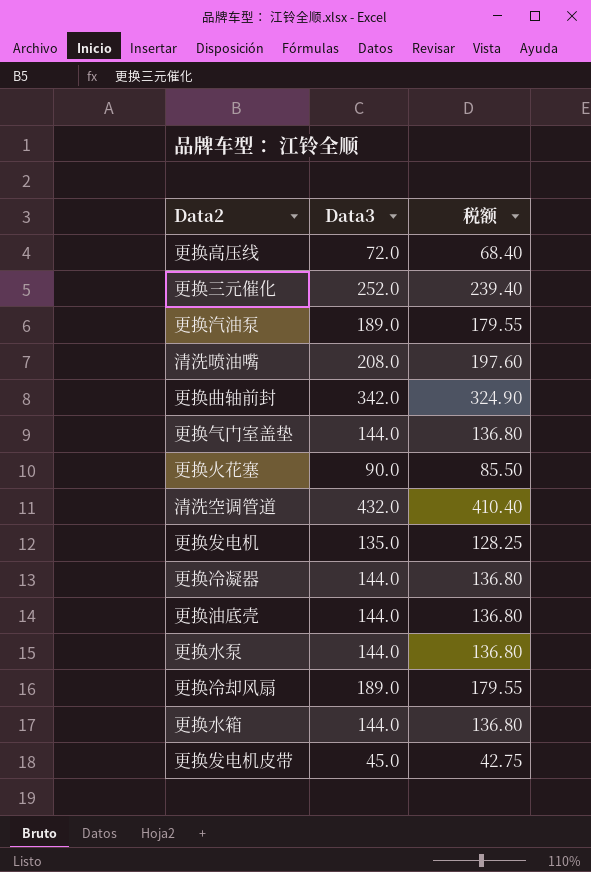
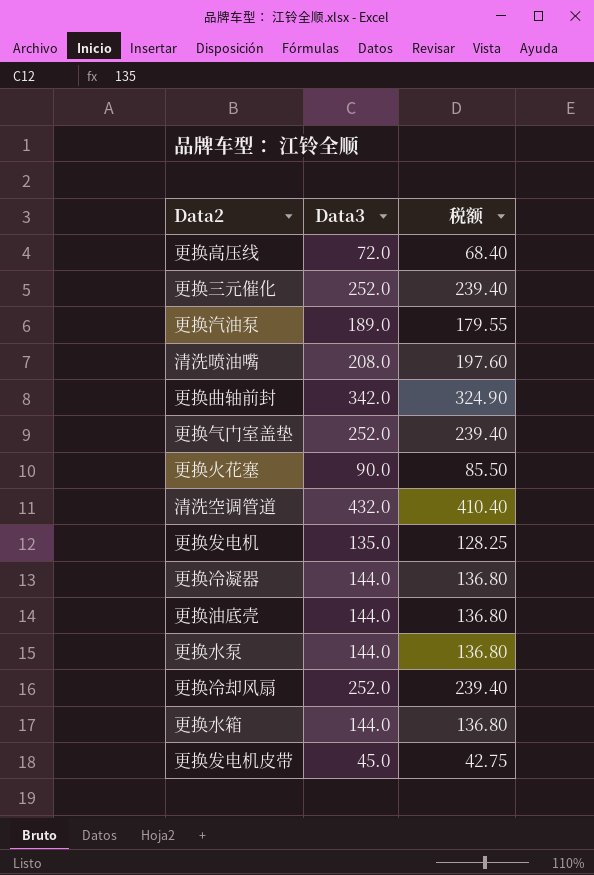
更换气门室盖垫 | Data3: 144.0 -> 252.0
更换气门室盖垫 | 税额: 136.80 -> 239.40
更换冷却风扇 | Data3: 189.0 -> 252.0
更换冷却风扇 | 税额: 179.55 -> 239.40

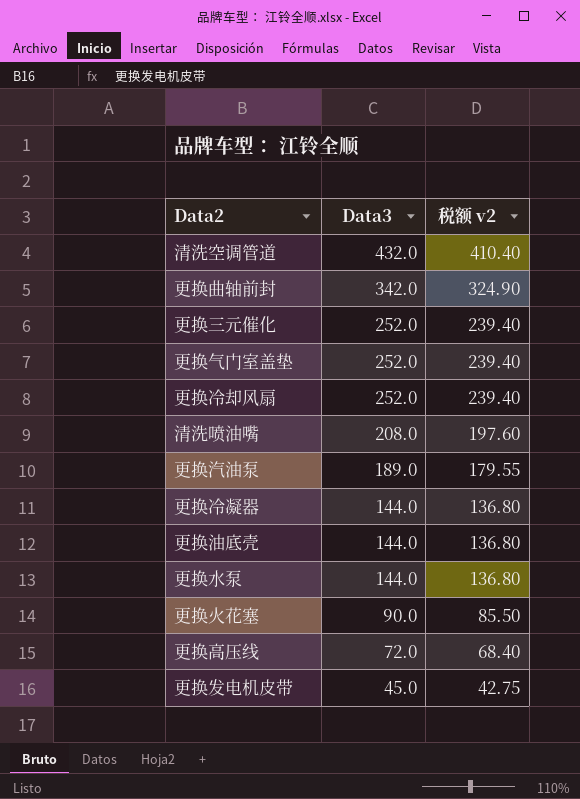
row order: none -> Data3 descending
column name: 税额 -> 税额 v2
row 更换发电机: 135.0 | 128.25 -> none
row 更换水箱: 144.0 | 136.80 -> none

